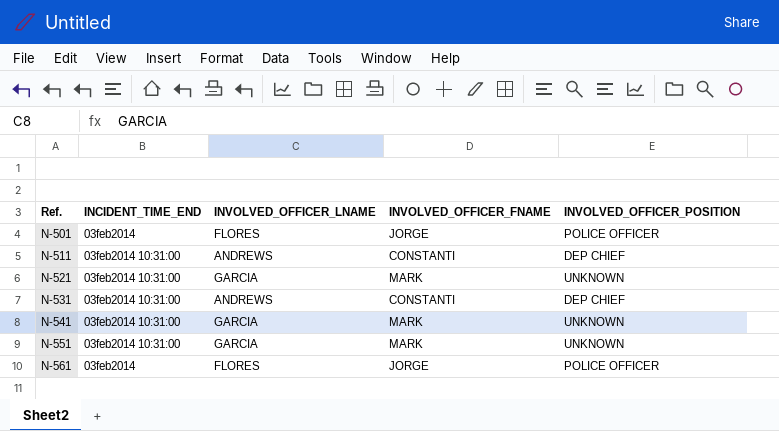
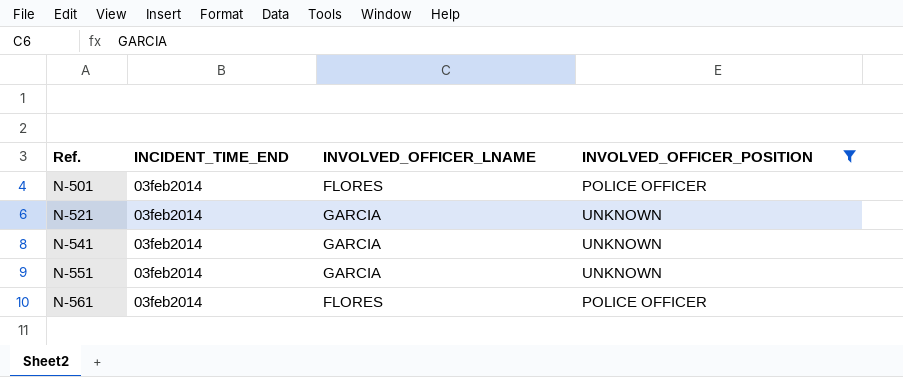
filter: none -> INVOLVED_OFFICER_POSITION != DEP CHIEF
column INVOLVED_OFFICER_FNAME | position: 4 -> none
N-521 | INCIDENT_TIME_END: 03feb2014 10:31:00 -> 03feb2014
N-541 | INCIDENT_TIME_END: 03feb2014 10:31:00 -> 03feb2014
N-551 | INCIDENT_TIME_END: 03feb2014 10:31:00 -> 03feb2014

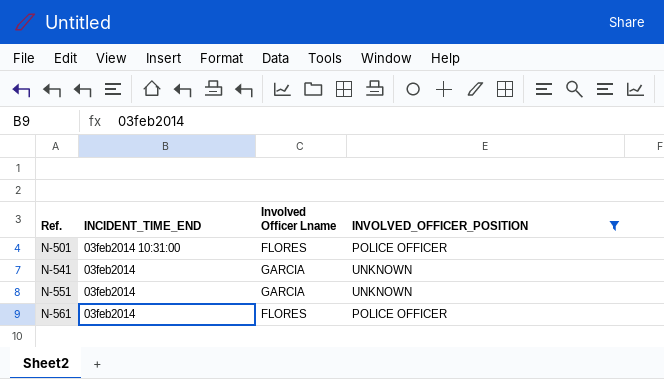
column name: INVOLVED_OFFICER_LNAME -> Involved Officer Lname
row N-521: 03feb2014 | GARCIA | UNKNOWN -> none
N-501 | INCIDENT_TIME_END: 03feb2014 -> 03feb2014 10:31:00

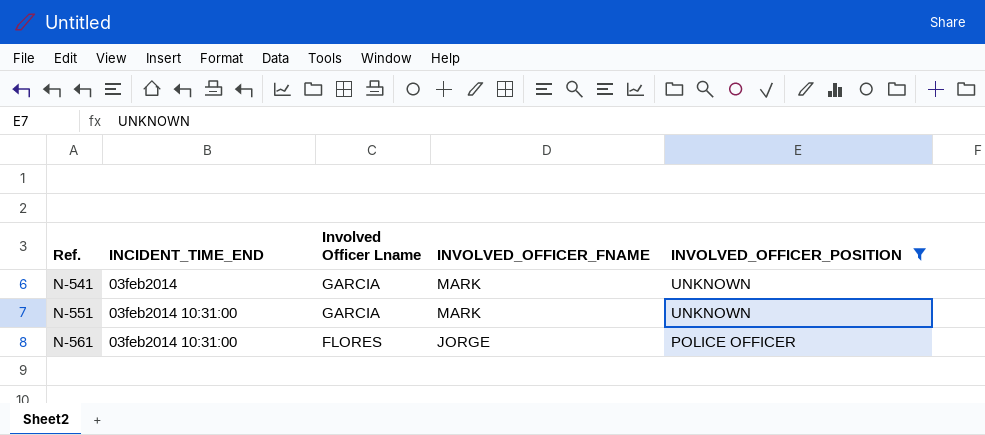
column INVOLVED_OFFICER_FNAME | position: none -> 4
row N-501: 03feb2014 10:31:00 | FLORES | POLICE OFFICER -> none
N-551 | INCIDENT_TIME_END: 03feb2014 -> 03feb2014 10:31:00
N-561 | INCIDENT_TIME_END: 03feb2014 -> 03feb2014 10:31:00

